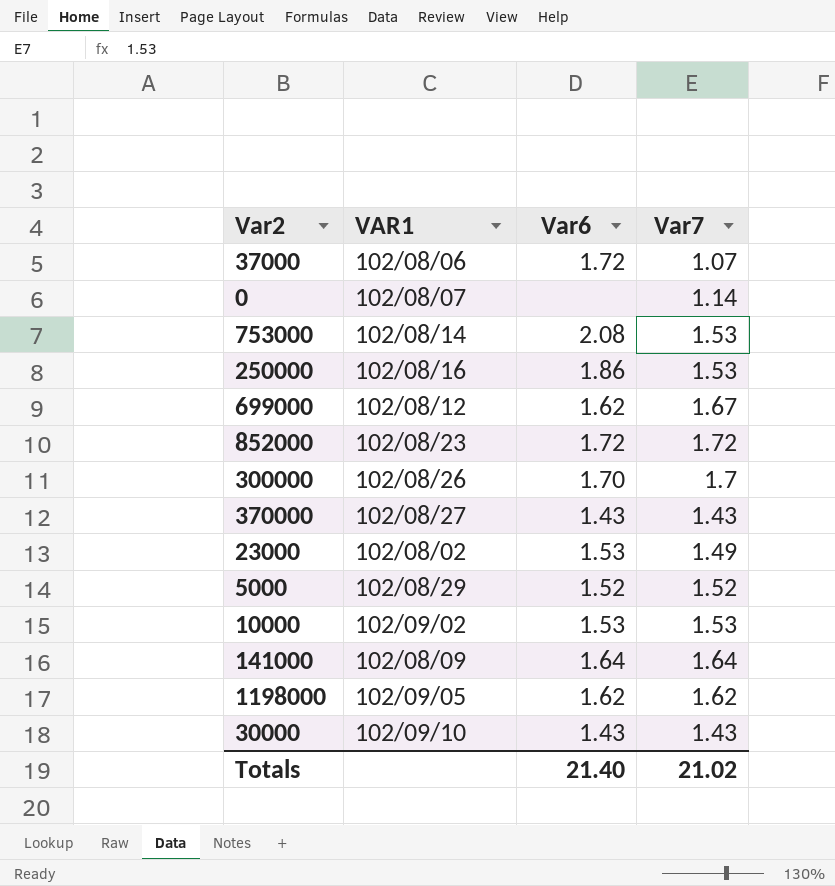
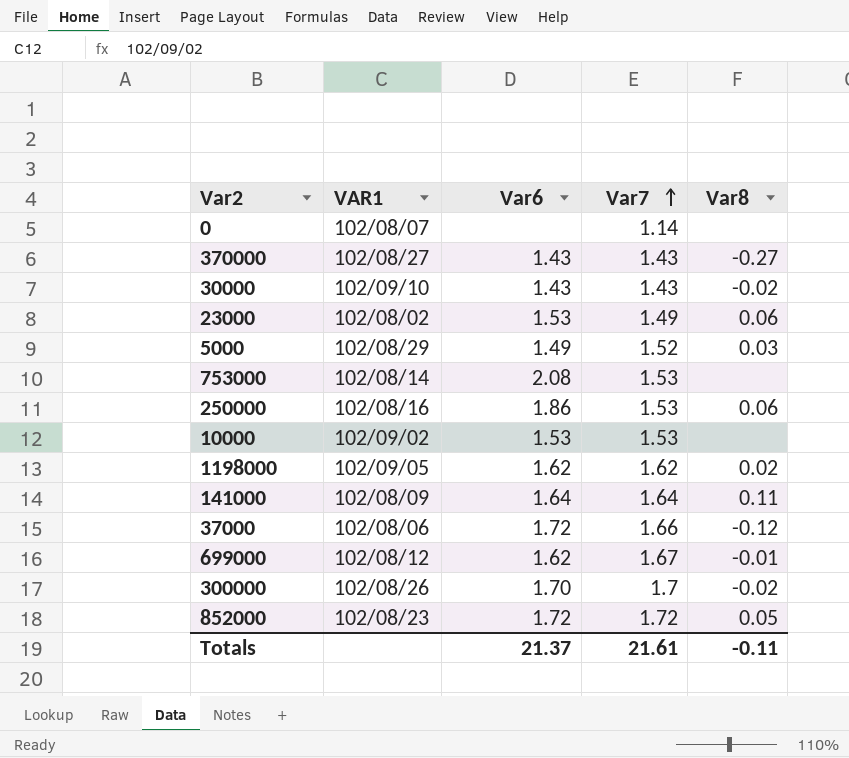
row order: none -> Var7 ascending
column Var8 | position: none -> 5
5000 | Var6: 1.52 -> 1.49
37000 | Var7: 1.07 -> 1.66
Totals | Var6: 21.40 -> 21.37
Totals | Var7: 21.02 -> 21.61

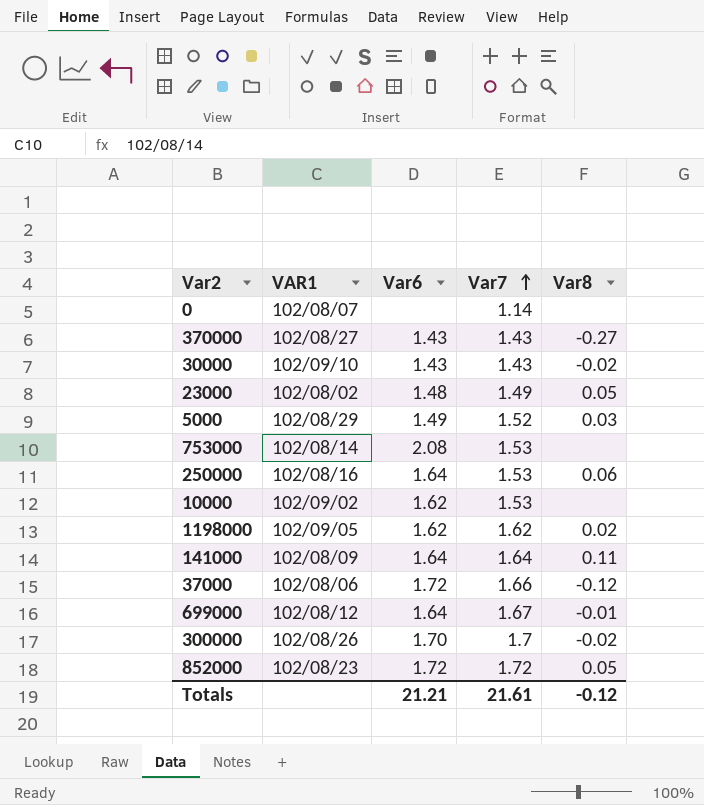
23000 | Var6: 1.53 -> 1.48
23000 | Var8: 0.06 -> 0.05
250000 | Var6: 1.86 -> 1.64
10000 | Var6: 1.53 -> 1.62
699000 | Var6: 1.62 -> 1.64
Totals | Var6: 21.37 -> 21.21
Totals | Var8: -0.11 -> -0.12

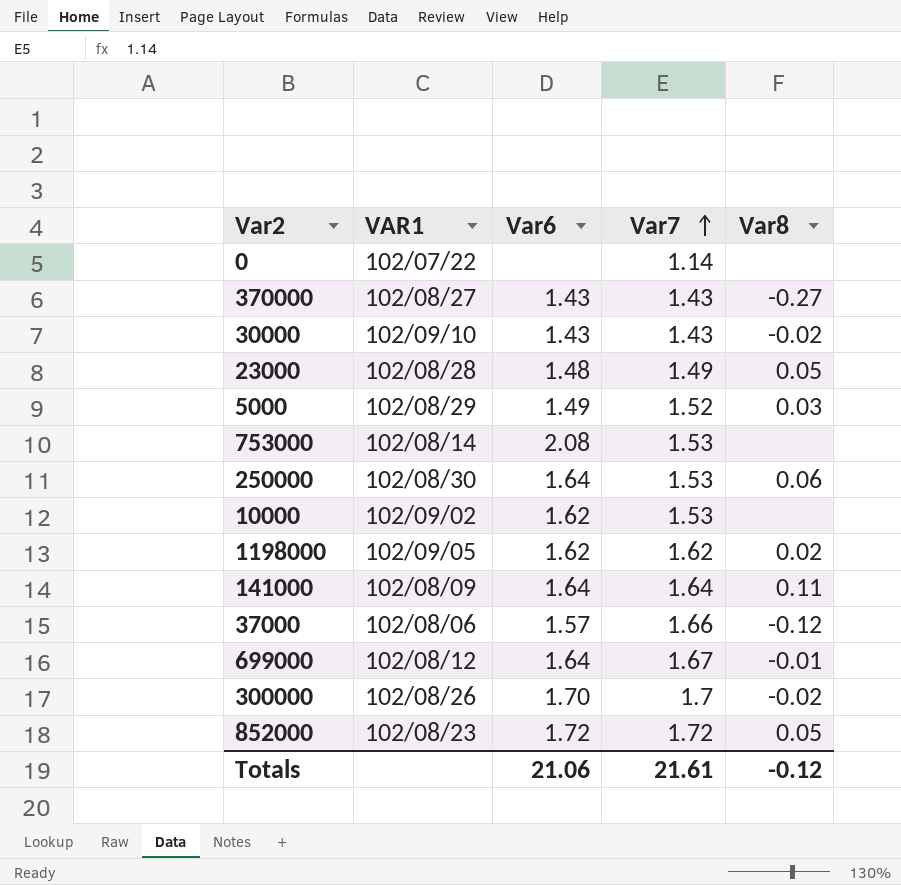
0 | VAR1: 102/08/07 -> 102/07/22
23000 | VAR1: 102/08/02 -> 102/08/28
250000 | VAR1: 102/08/16 -> 102/08/30
37000 | Var6: 1.72 -> 1.57
Totals | Var6: 21.21 -> 21.06

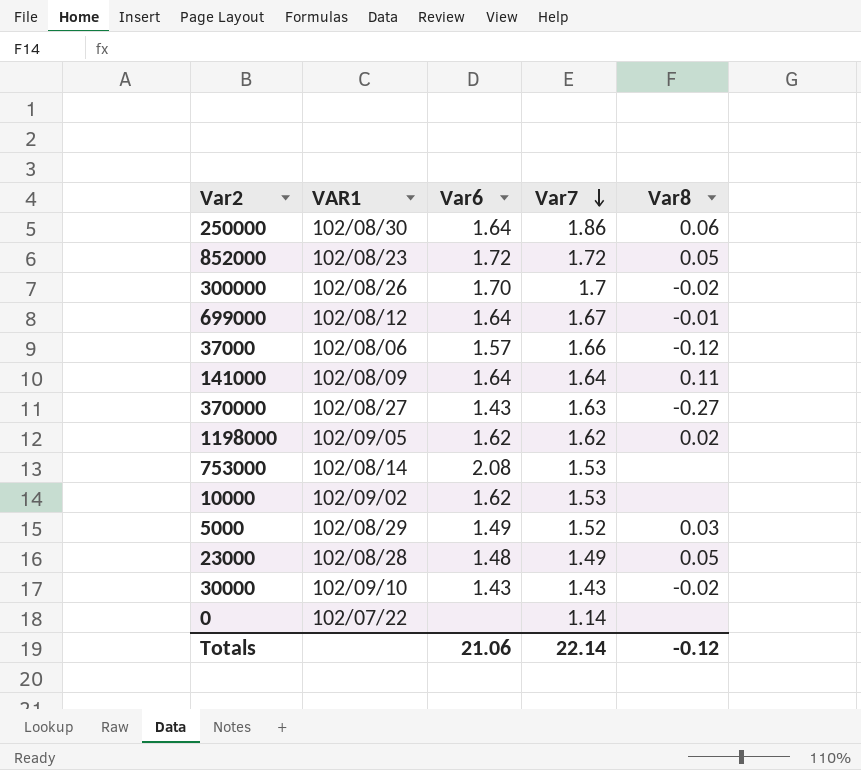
row order: Var7 ascending -> Var7 descending
250000 | Var7: 1.53 -> 1.86
370000 | Var7: 1.43 -> 1.63
Totals | Var7: 21.61 -> 22.14

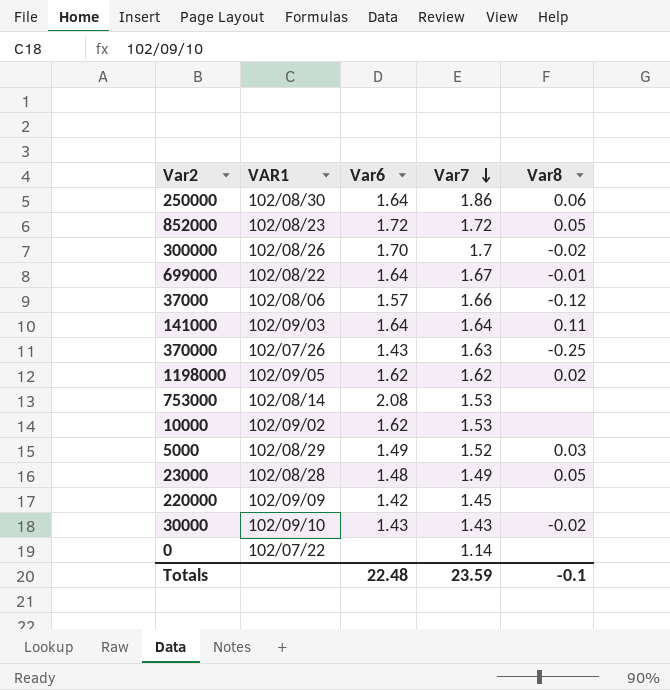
699000 | VAR1: 102/08/12 -> 102/08/22
141000 | VAR1: 102/08/09 -> 102/09/03
370000 | VAR1: 102/08/27 -> 102/07/26
370000 | Var8: -0.27 -> -0.25
row 220000: none -> 102/09/09 | 1.42 | 1.45 | none
Totals | Var6: 21.06 -> 22.48
Totals | Var7: 22.14 -> 23.59
Totals | Var8: -0.12 -> -0.1

